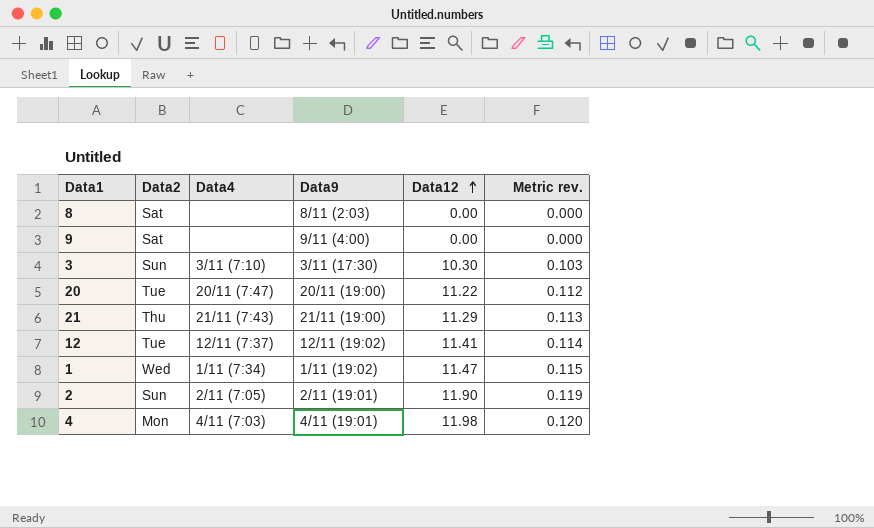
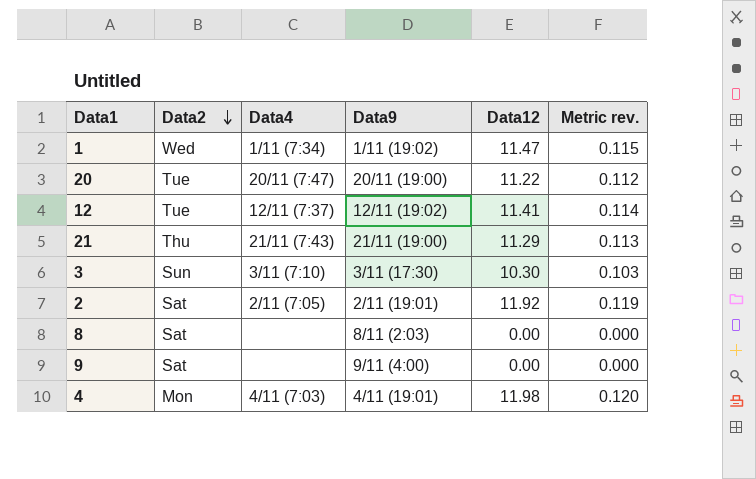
row order: Data12 ascending -> Data2 descending
2 | Data2: Sun -> Sat
2 | Data12: 11.90 -> 11.92

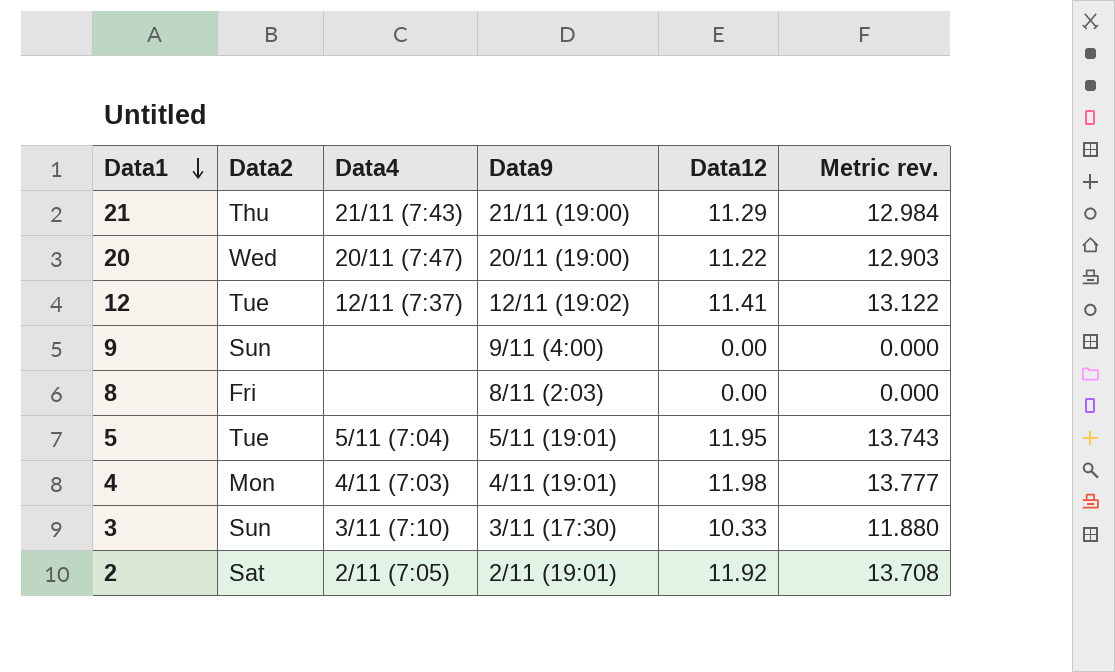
row order: Data2 descending -> Data1 descending
column Metric rev. | formula: [Data12] * 0.01 -> [Data12] * 1.15
row 1: Wed | 1/11 (7:34) | 1/11 (19:02) | 11.47 | 0.115 -> none
20 | Data2: Tue -> Wed
9 | Data2: Sat -> Sun
8 | Data2: Sat -> Fri
row 5: none -> Tue | 5/11 (7:04) | 5/11 (19:01) | 11.95 | 13.743
3 | Data12: 10.30 -> 10.33

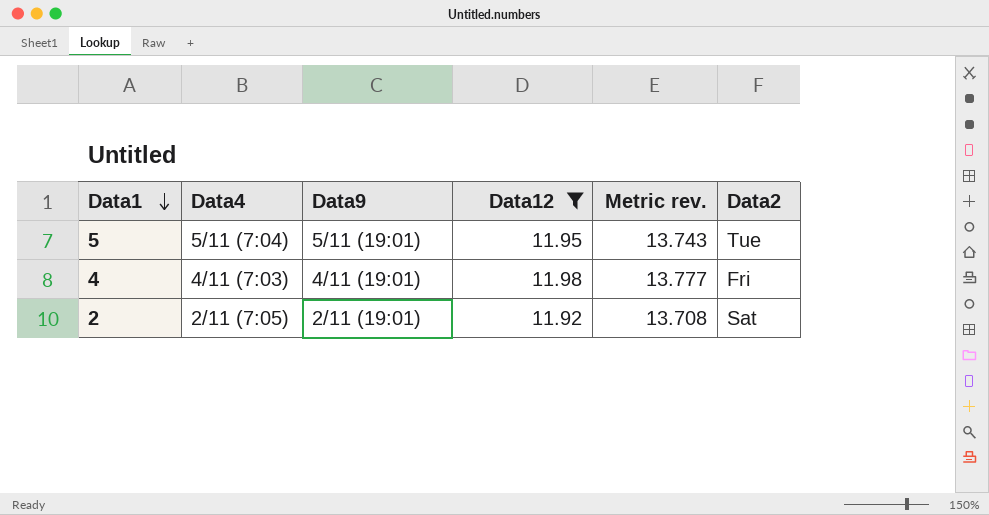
filter: none -> Data12 >= 11.92
column Data2 | position: 2 -> 6
4 | Data2: Mon -> Fri

